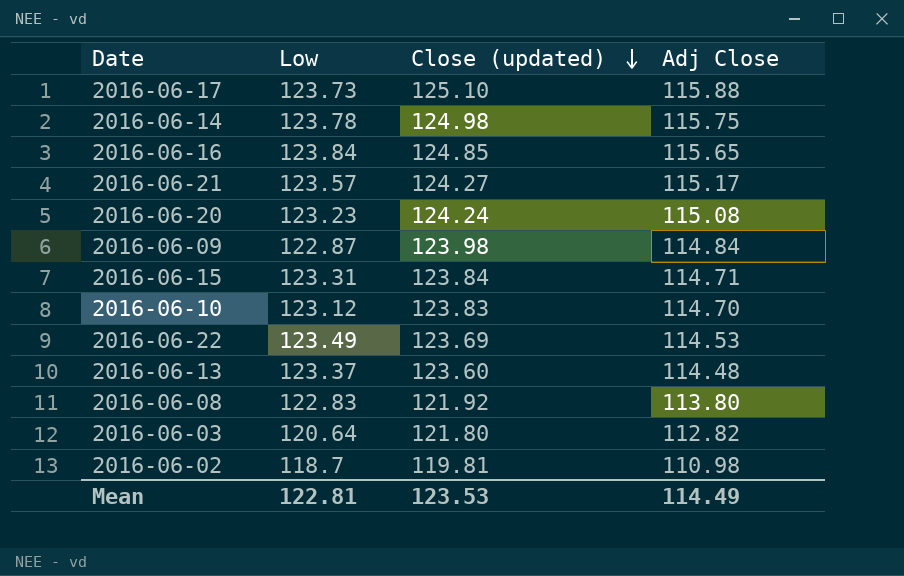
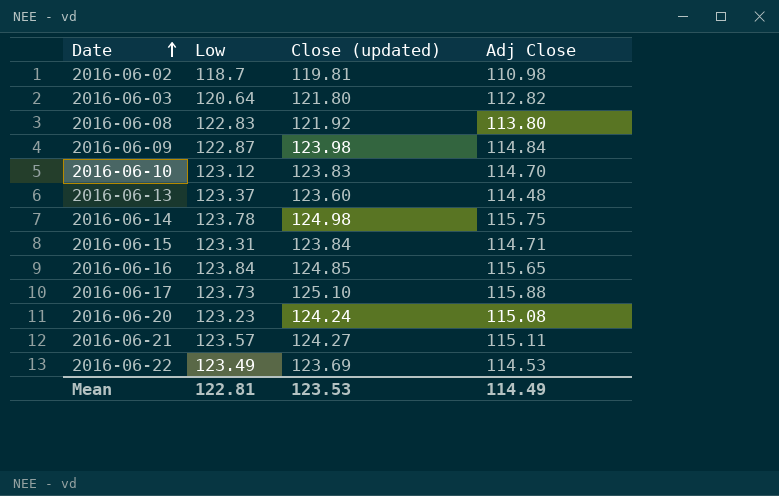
row order: Close (updated) descending -> Date ascending
2016-06-21 | Adj Close: 115.17 -> 115.11

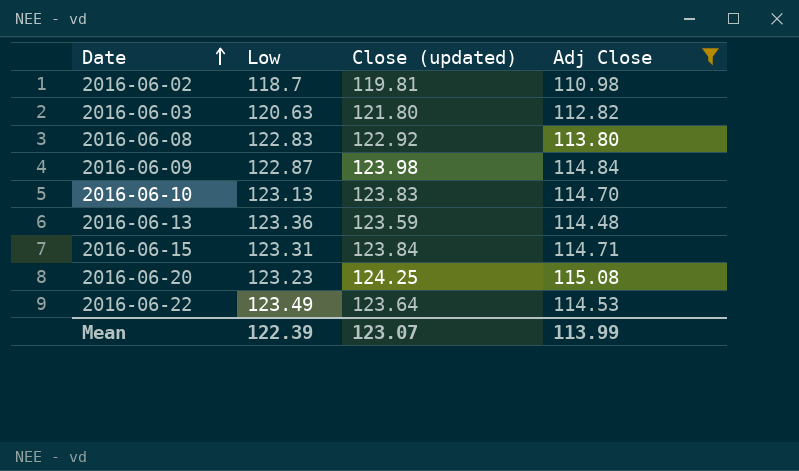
filter: none -> Adj Close <= 115.08
2016-06-03 | Low: 120.64 -> 120.63
2016-06-08 | Close (updated): 121.92 -> 122.92
2016-06-10 | Low: 123.12 -> 123.13
2016-06-13 | Low: 123.37 -> 123.36
2016-06-13 | Close (updated): 123.60 -> 123.59
2016-06-20 | Close (updated): 124.24 -> 124.25
2016-06-22 | Close (updated): 123.69 -> 123.64
Mean | Low: 122.81 -> 122.39
Mean | Close (updated): 123.53 -> 123.07
Mean | Adj Close: 114.49 -> 113.99

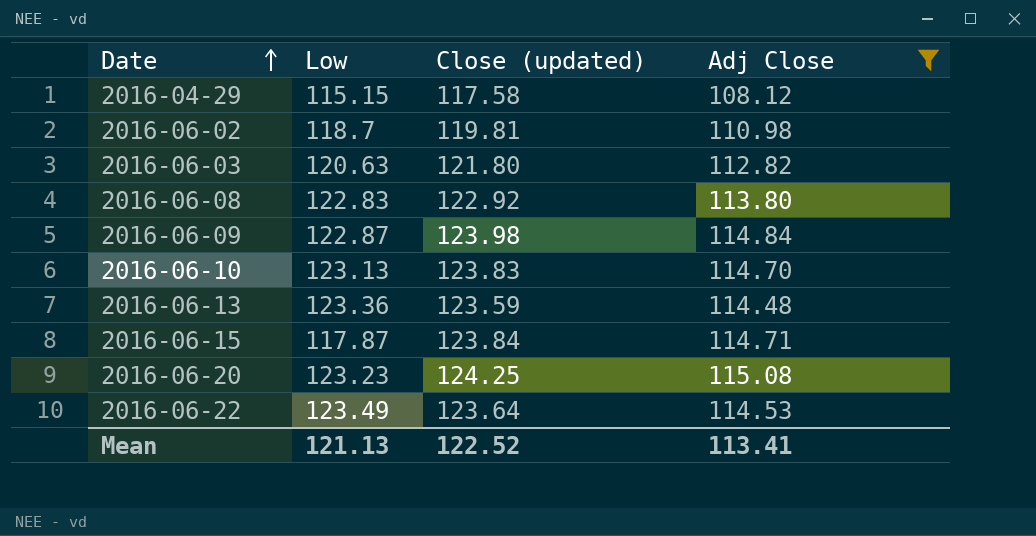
row 2016-04-29: none -> 115.15 | 117.58 | 108.12
2016-06-15 | Low: 123.31 -> 117.87
Mean | Low: 122.39 -> 121.13
Mean | Close (updated): 123.07 -> 122.52
Mean | Adj Close: 113.99 -> 113.41

